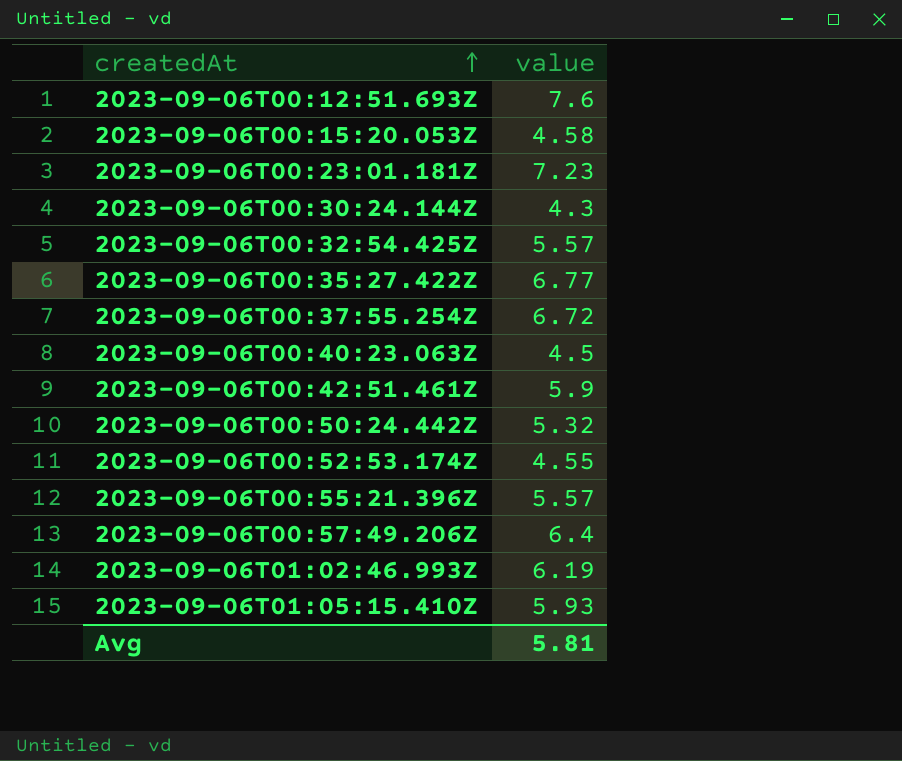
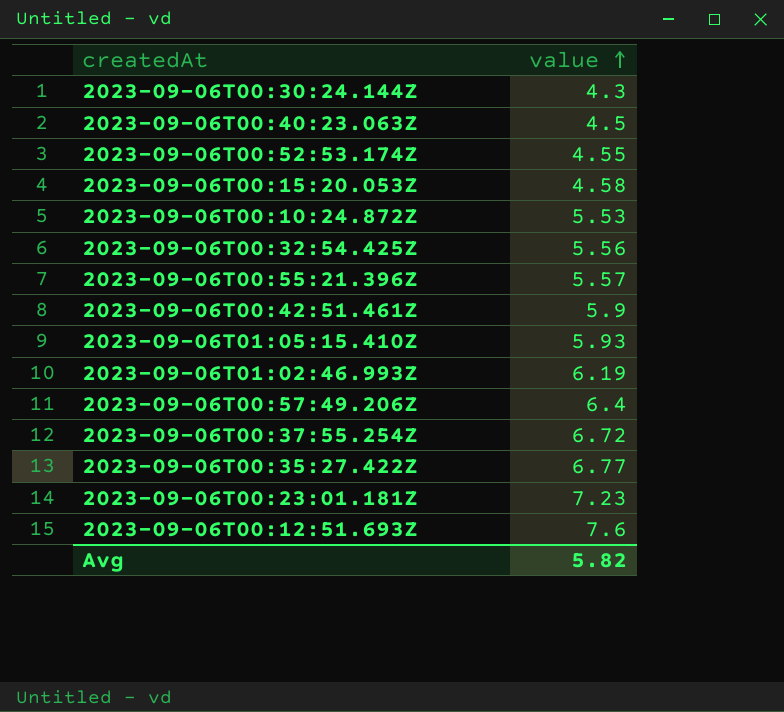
row order: createdAt ascending -> value ascending
row 2023-09-06T00:50:24.442Z: 5.32 -> none
row 2023-09-06T00:10:24.872Z: none -> 5.53
2023-09-06T00:32:54.425Z | value: 5.57 -> 5.56
Avg | value: 5.81 -> 5.82

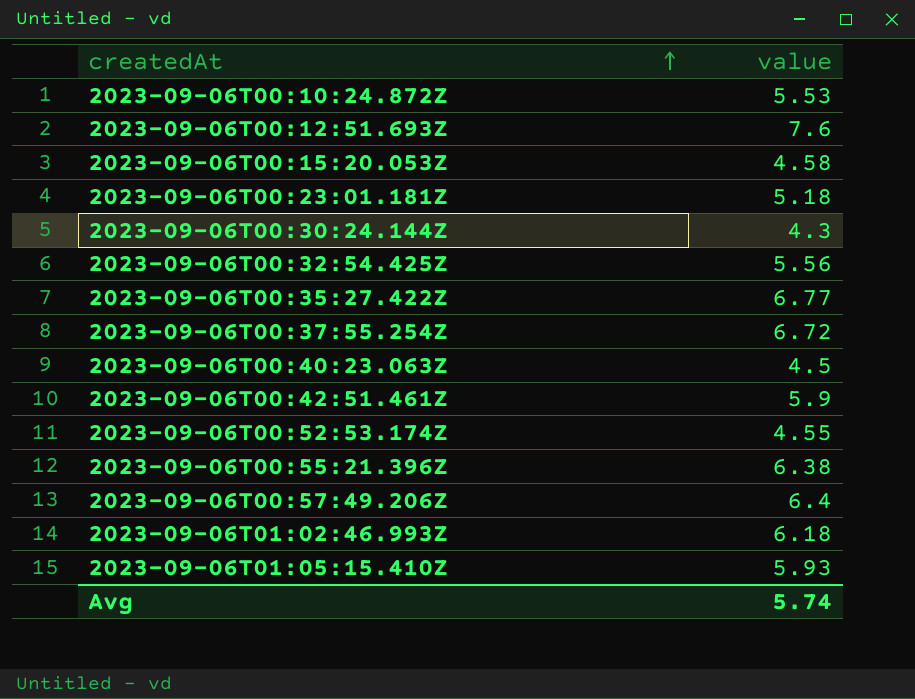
row order: value ascending -> createdAt ascending
2023-09-06T00:23:01.181Z | value: 7.23 -> 5.18
2023-09-06T00:55:21.396Z | value: 5.57 -> 6.38
2023-09-06T01:02:46.993Z | value: 6.19 -> 6.18
Avg | value: 5.82 -> 5.74

